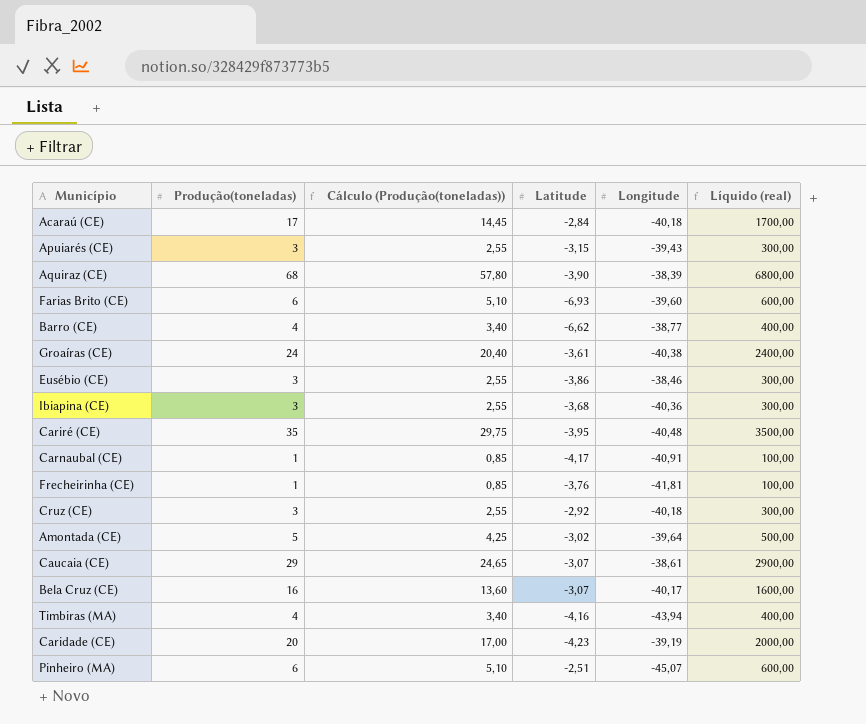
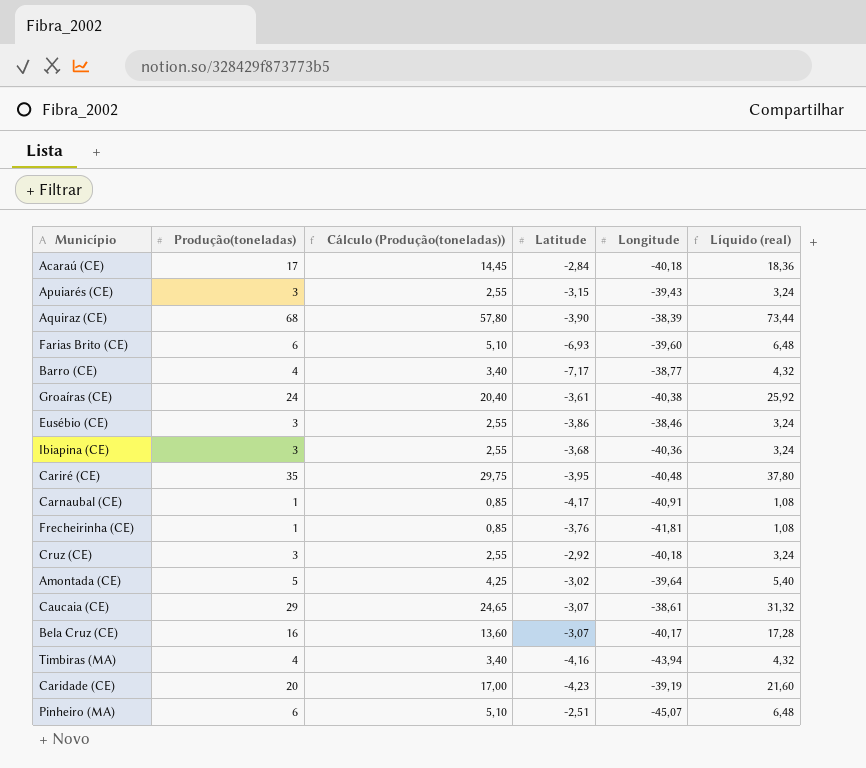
column Líquido (real) | formula: [Produção(toneladas)] * 100 -> [Produção(toneladas)] * 1,08
Barro (CE) | Latitude: -6,62 -> -7,17

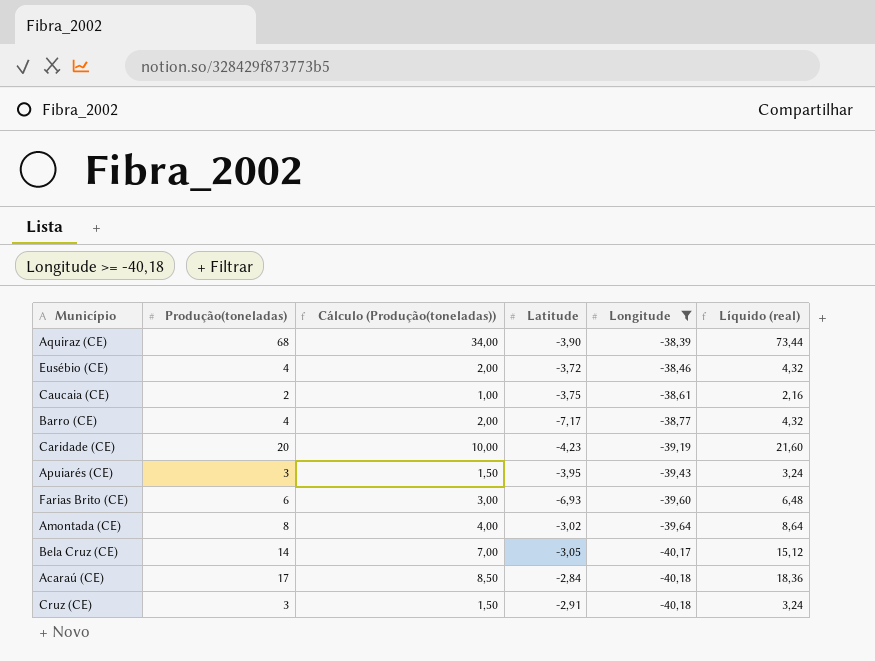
filter: none -> Longitude >= -40,18
row order: none -> Longitude descending
column Cálculo (Produção(toneladas)) | formula: [Produção(toneladas)] * 0,85 -> [Produção(toneladas)] * 0,5
Eusébio (CE) | Produção(toneladas): 3 -> 4
Eusébio (CE) | Latitude: -3,86 -> -3,72
Eusébio (CE) | Líquido (real): 3,24 -> 4,32
Caucaia (CE) | Produção(toneladas): 29 -> 2
Caucaia (CE) | Latitude: -3,07 -> -3,75
Caucaia (CE) | Líquido (real): 31,32 -> 2,16
Apuiarés (CE) | Latitude: -3,15 -> -3,95
Amontada (CE) | Produção(toneladas): 5 -> 8
Amontada (CE) | Líquido (real): 5,40 -> 8,64
Bela Cruz (CE) | Produção(toneladas): 16 -> 14
Bela Cruz (CE) | Latitude: -3,07 -> -3,05
Bela Cruz (CE) | Líquido (real): 17,28 -> 15,12
Cruz (CE) | Latitude: -2,92 -> -2,91

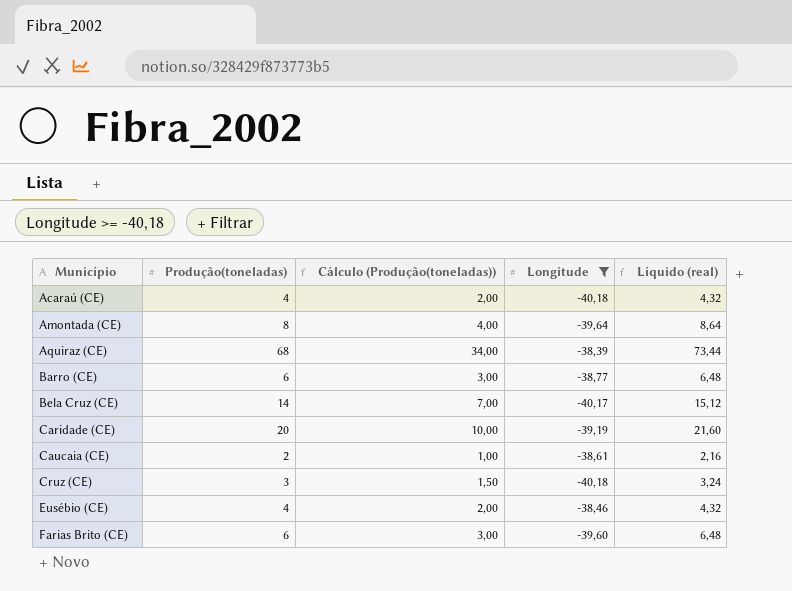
row order: Longitude descending -> Município ascending
column Latitude | position: 4 -> none
row Apuiarés (CE): 3 | 1,50 | -3,95 | -39,43 | 3,24 -> none
Acaraú (CE) | Produção(toneladas): 17 -> 4
Acaraú (CE) | Cálculo (Produção(toneladas)): 8,50 -> 2,00
Acaraú (CE) | Líquido (real): 18,36 -> 4,32
Barro (CE) | Produção(toneladas): 4 -> 6
Barro (CE) | Cálculo (Produção(toneladas)): 2,00 -> 3,00
Barro (CE) | Líquido (real): 4,32 -> 6,48

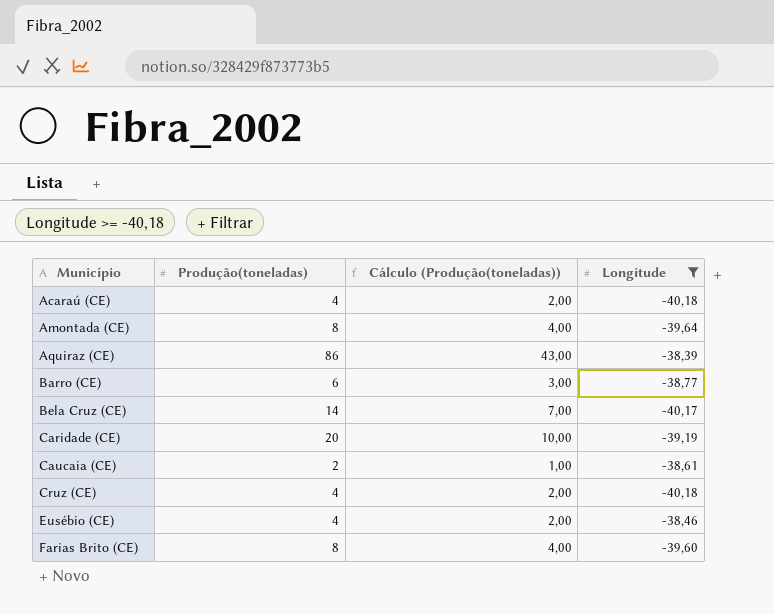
column Líquido (real) | formula: [Produção(toneladas)] * 1,08 -> none
Aquiraz (CE) | Produção(toneladas): 68 -> 86
Aquiraz (CE) | Cálculo (Produção(toneladas)): 34,00 -> 43,00
Cruz (CE) | Produção(toneladas): 3 -> 4
Cruz (CE) | Cálculo (Produção(toneladas)): 1,50 -> 2,00
Farias Brito (CE) | Produção(toneladas): 6 -> 8
Farias Brito (CE) | Cálculo (Produção(toneladas)): 3,00 -> 4,00

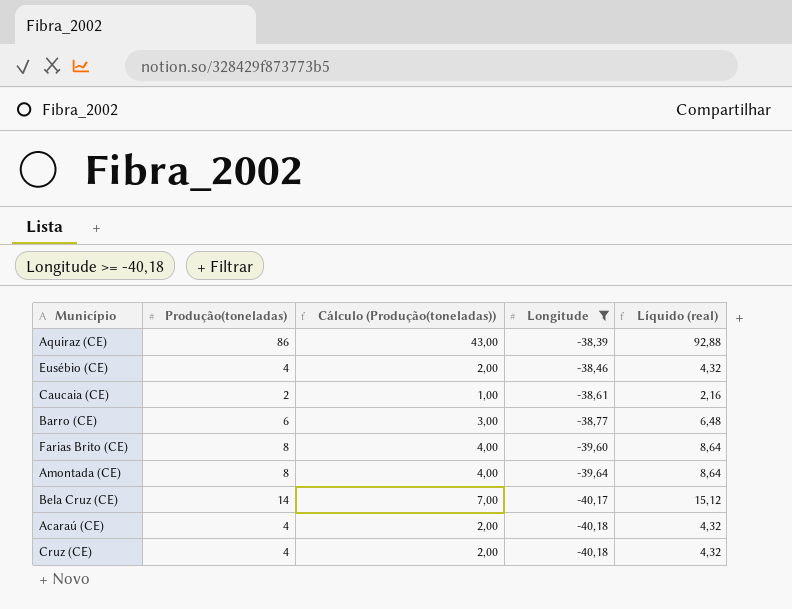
row order: Município ascending -> Longitude descending
column Líquido (real) | formula: none -> [Produção(toneladas)] * 1,08
row Caridade (CE): 20 | 10,00 | -39,19 -> none

